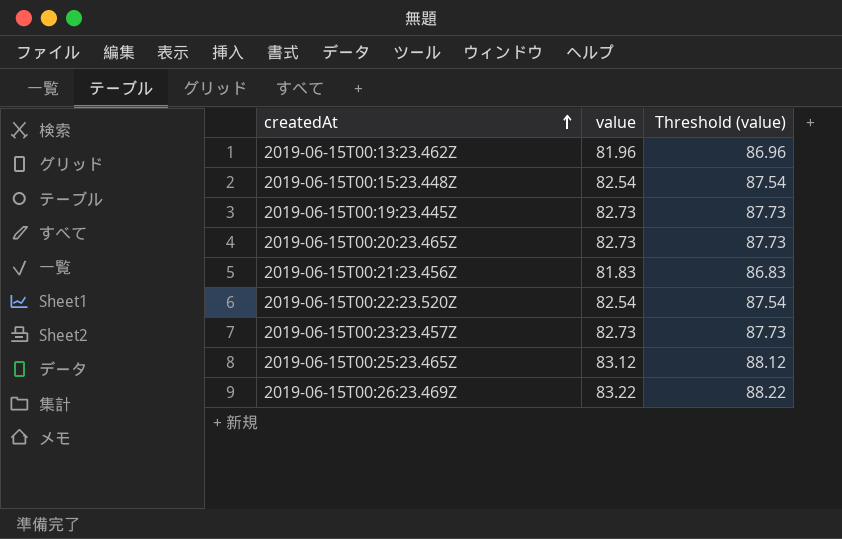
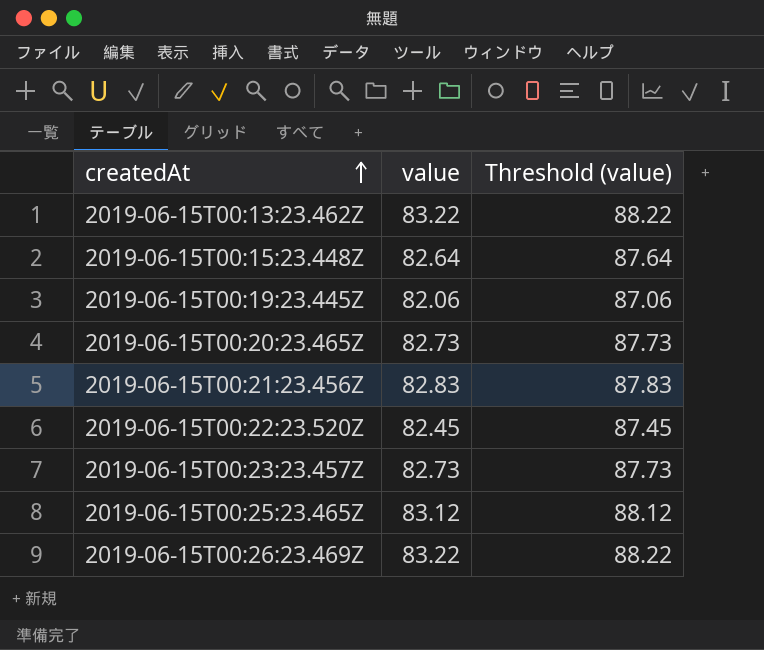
2019-06-15T00:13:23.462Z | value: 81.96 -> 83.22
2019-06-15T00:13:23.462Z | Threshold (value): 86.96 -> 88.22
2019-06-15T00:15:23.448Z | value: 82.54 -> 82.64
2019-06-15T00:15:23.448Z | Threshold (value): 87.54 -> 87.64
2019-06-15T00:19:23.445Z | value: 82.73 -> 82.06
2019-06-15T00:19:23.445Z | Threshold (value): 87.73 -> 87.06
2019-06-15T00:21:23.456Z | value: 81.83 -> 82.83
2019-06-15T00:21:23.456Z | Threshold (value): 86.83 -> 87.83
2019-06-15T00:22:23.520Z | value: 82.54 -> 82.45
2019-06-15T00:22:23.520Z | Threshold (value): 87.54 -> 87.45

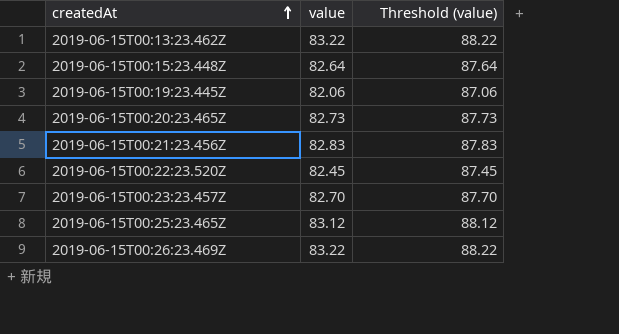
2019-06-15T00:23:23.457Z | value: 82.73 -> 82.70
2019-06-15T00:23:23.457Z | Threshold (value): 87.73 -> 87.70

